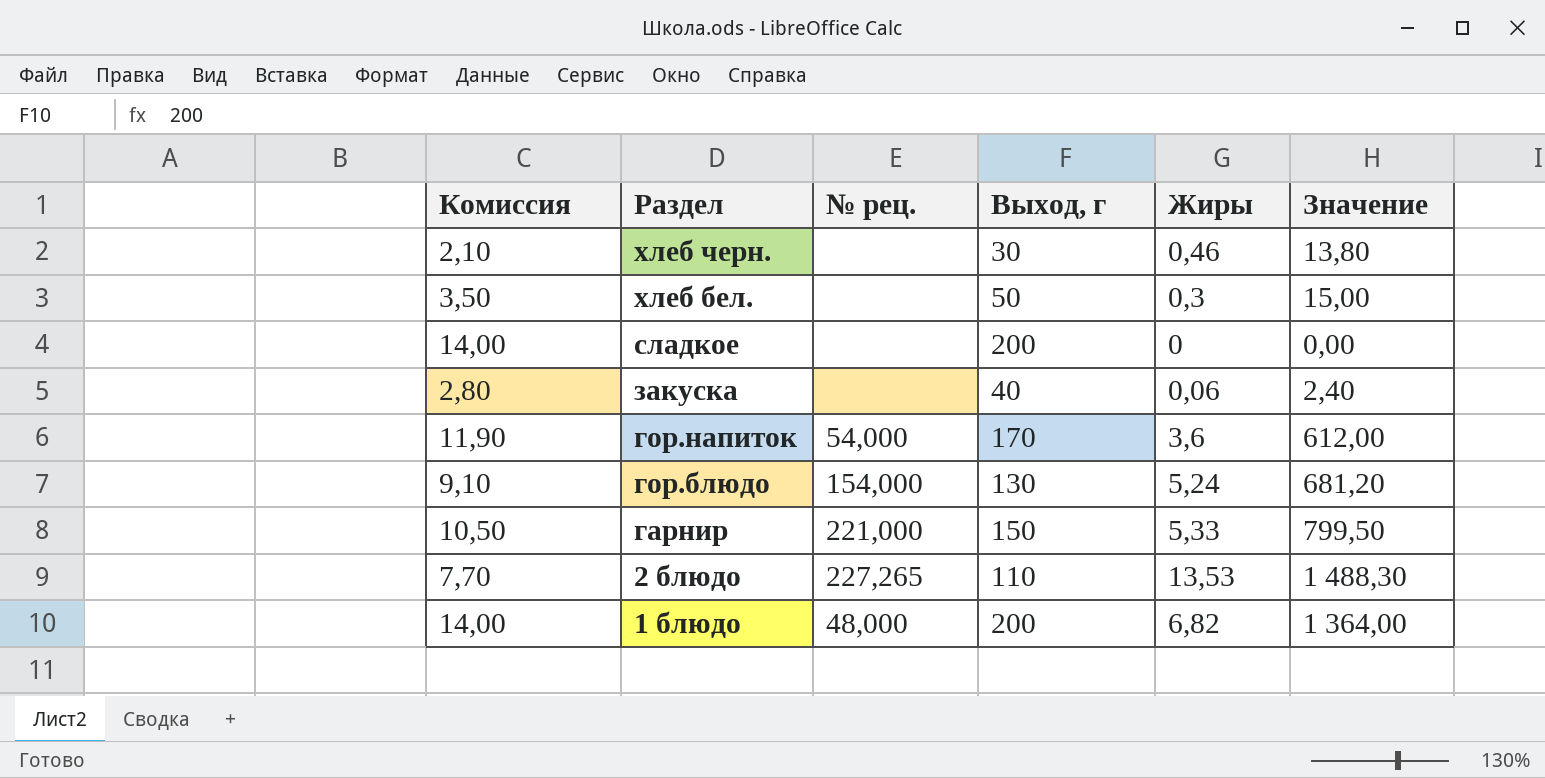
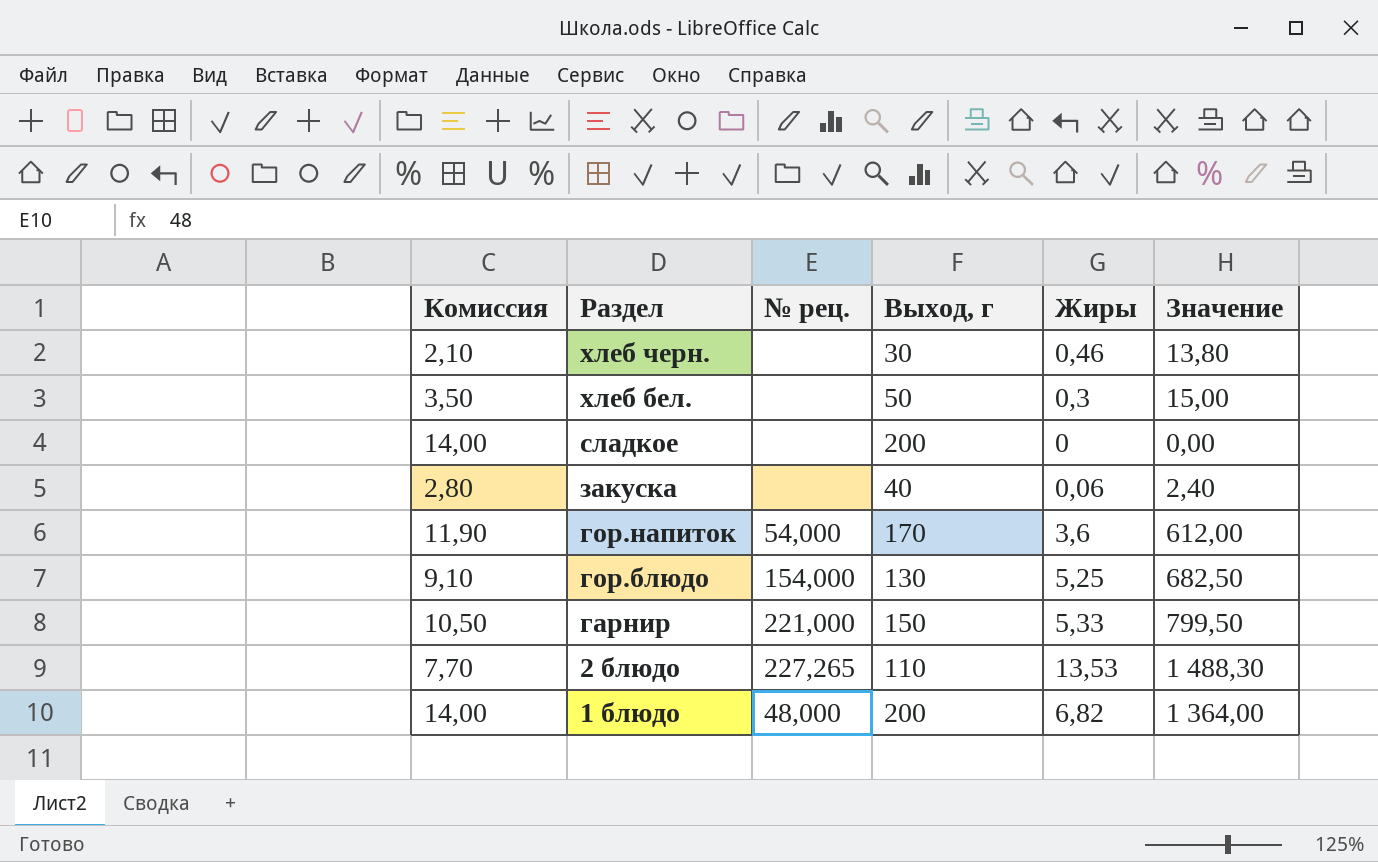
гор.блюдо | Жиры: 5,24 -> 5,25
гор.блюдо | Значение: 681,20 -> 682,50

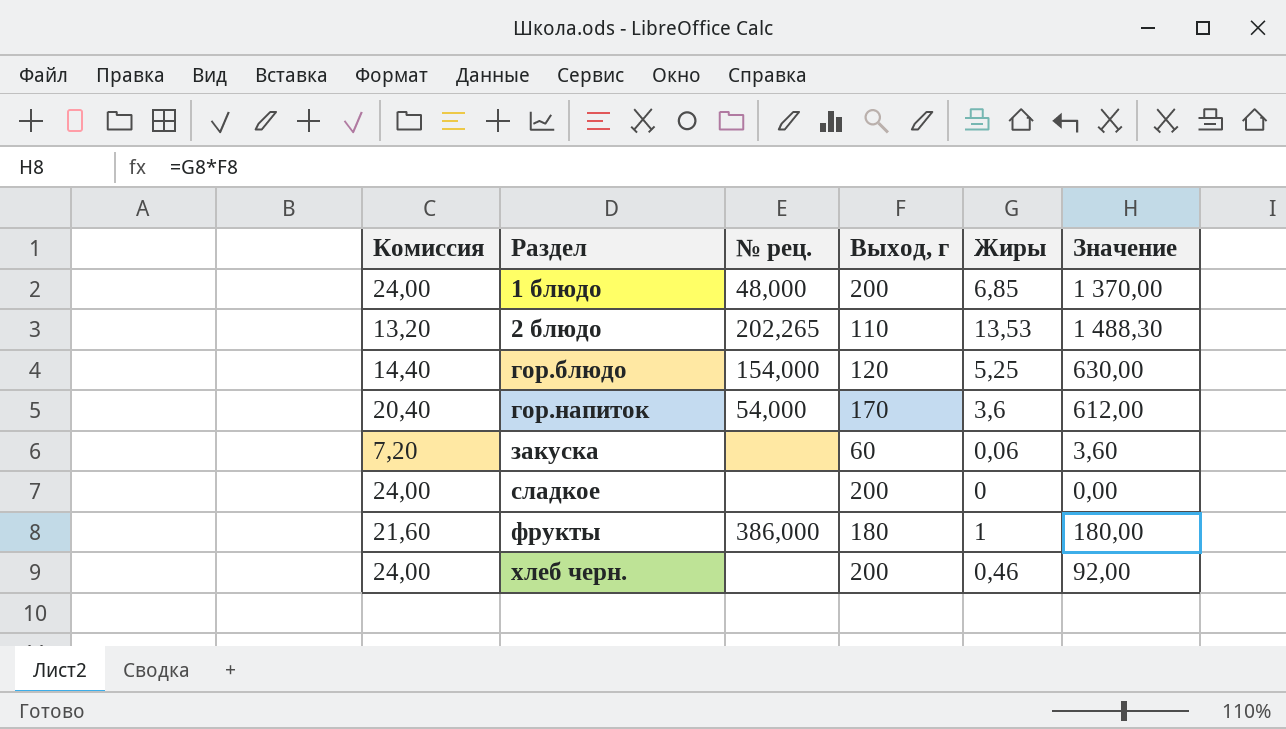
row order: Раздел descending -> Раздел ascending
column Комиссия | formula: [Выход, г] * 0,07 -> [Выход, г] * 0,12
row хлеб бел.: 3,50 | none | 50 | 0,3 | 15,00 -> none
row гарнир: 10,50 | 221,000 | 150 | 5,33 | 799,50 -> none
1 блюдо | Жиры: 6,82 -> 6,85
1 блюдо | Значение: 1 364,00 -> 1 370,00
2 блюдо | № рец.: 227,265 -> 202,265
гор.блюдо | Выход, г: 130 -> 120
гор.блюдо | Значение: 682,50 -> 630,00
закуска | Выход, г: 40 -> 60
закуска | Значение: 2,40 -> 3,60
row фрукты: none -> 21,60 | 386,000 | 180 | 1 | 180,00
хлеб черн. | Выход, г: 30 -> 200
хлеб черн. | Значение: 13,80 -> 92,00

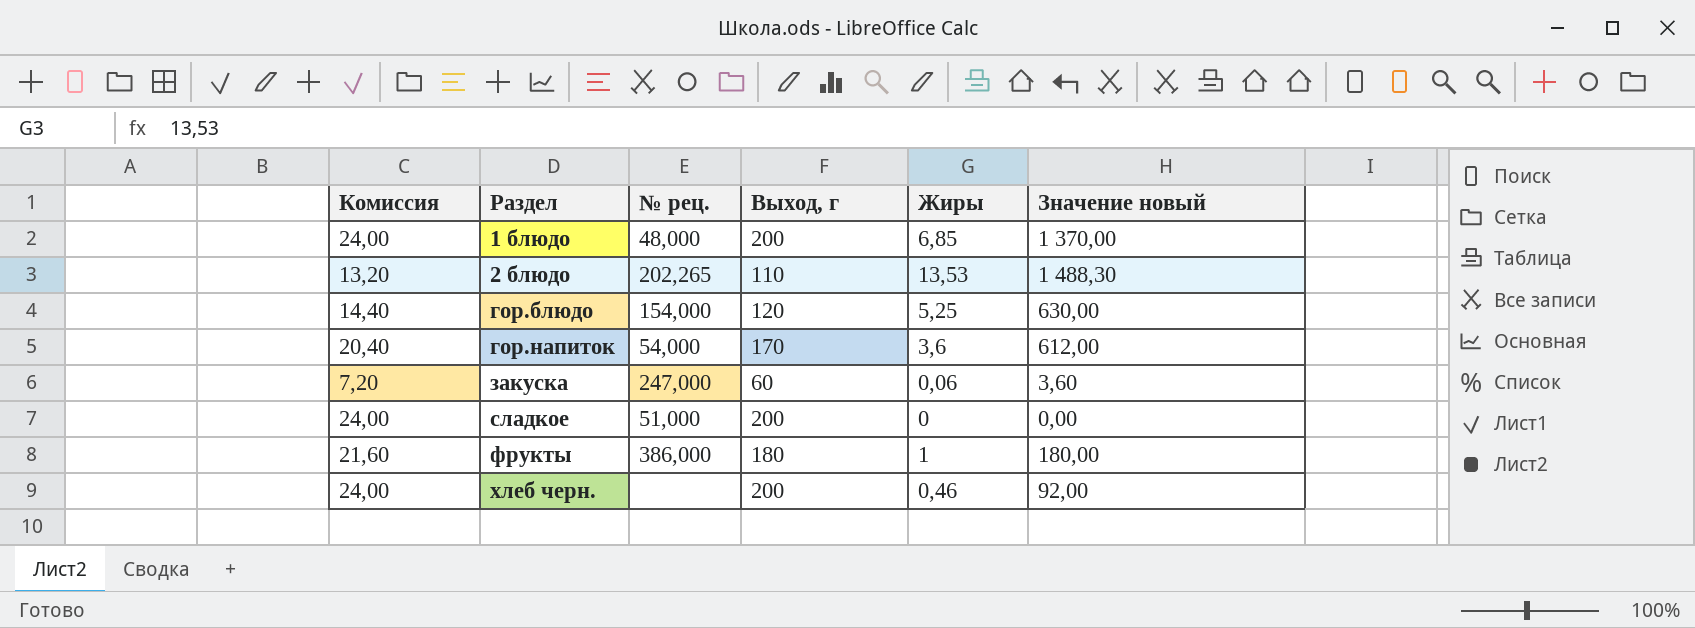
column name: Значение -> Значение новый
закуска | № рец.: none -> 247,000
сладкое | № рец.: none -> 51,000

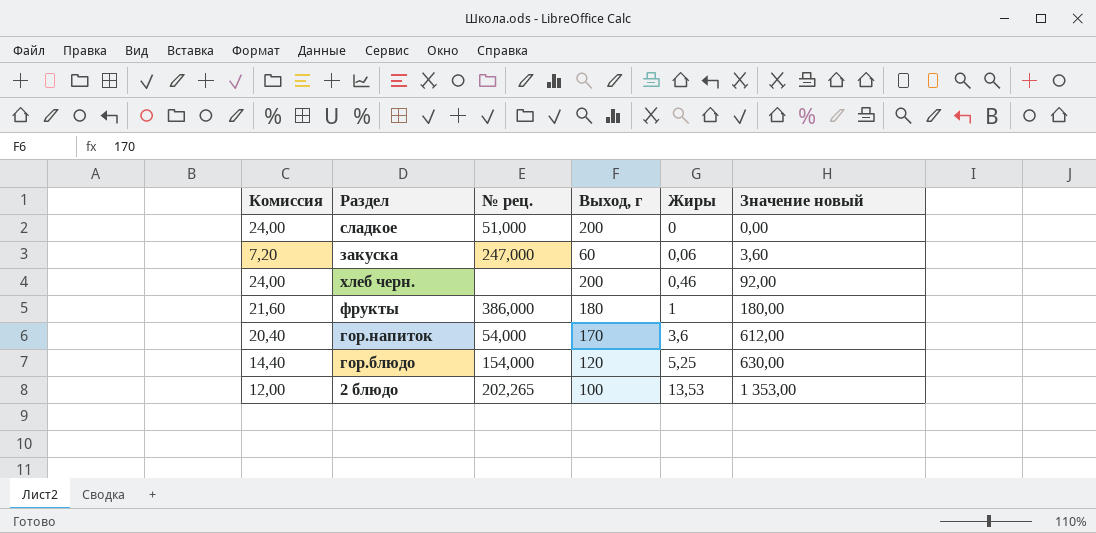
row order: Раздел ascending -> Жиры ascending
row 1 блюдо: 24,00 | 48,000 | 200 | 6,85 | 1 370,00 -> none
2 блюдо | Комиссия: 13,20 -> 12,00
2 блюдо | Выход, г: 110 -> 100
2 блюдо | Значение новый: 1 488,30 -> 1 353,00

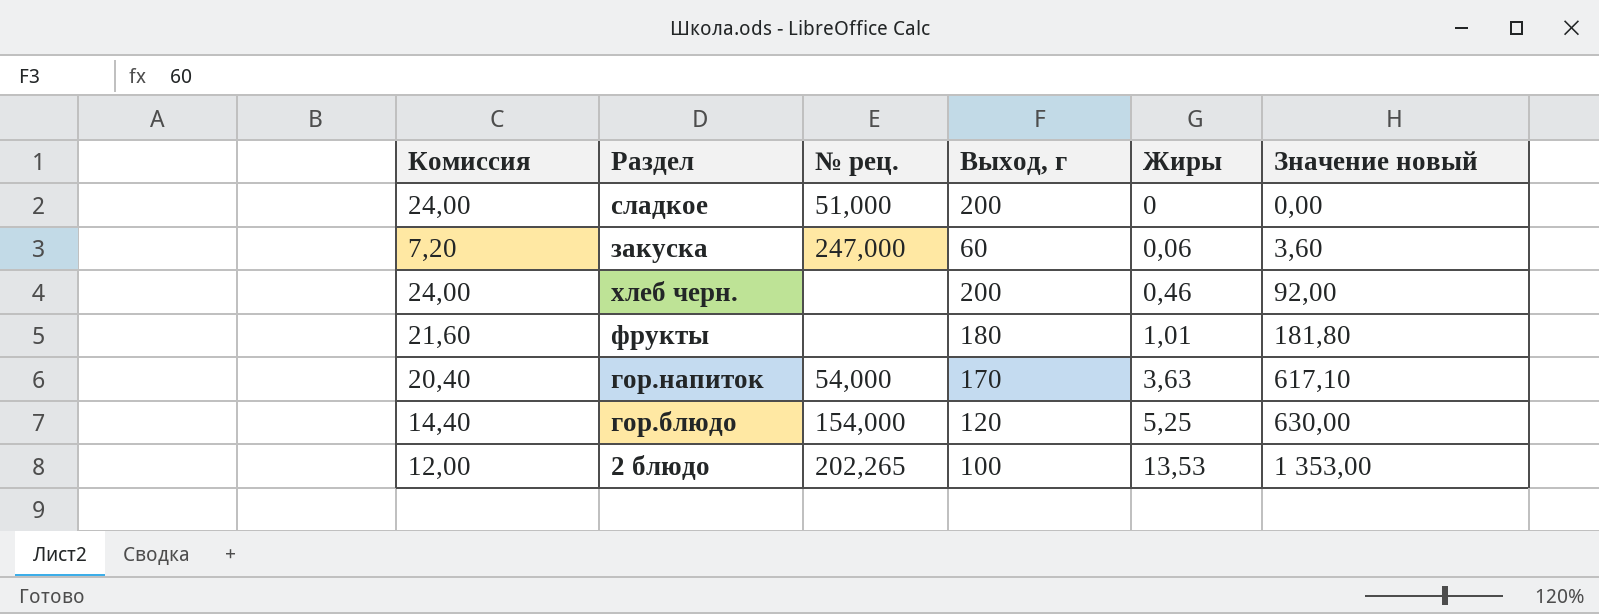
фрукты | № рец.: 386,000 -> none
фрукты | Жиры: 1 -> 1,01
фрукты | Значение новый: 180,00 -> 181,80
гор.напиток | Жиры: 3,6 -> 3,63
гор.напиток | Значение новый: 612,00 -> 617,10

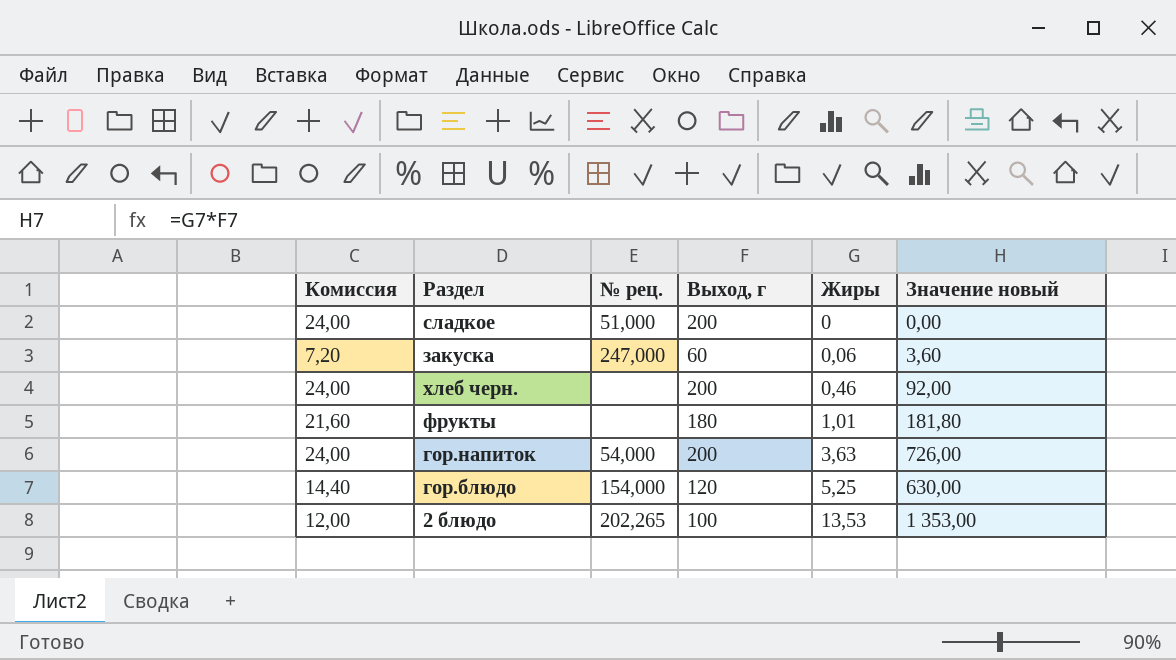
гор.напиток | Комиссия: 20,40 -> 24,00
гор.напиток | Выход, г: 170 -> 200
гор.напиток | Значение новый: 617,10 -> 726,00

